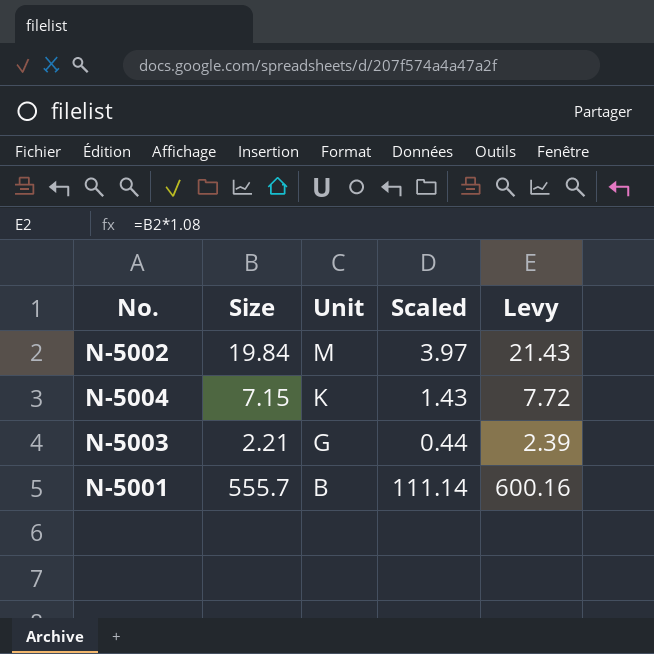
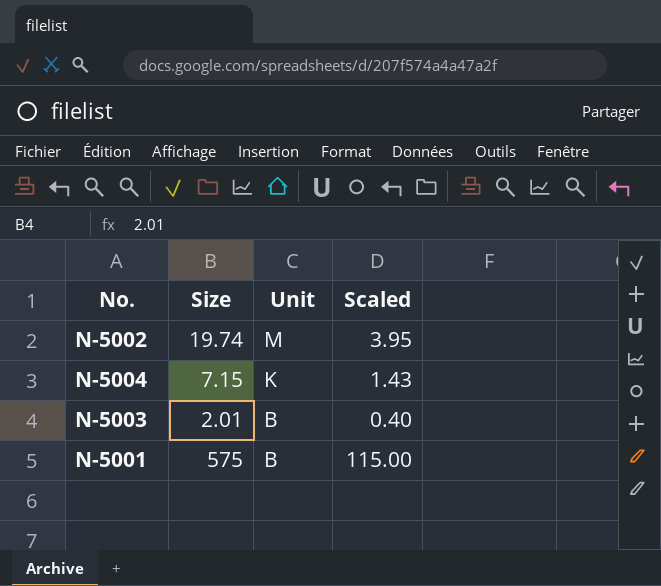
column Levy | formula: [Size] * 1.08 -> none
N-5002 | Size: 19.84 -> 19.74
N-5002 | Scaled: 3.97 -> 3.95
N-5003 | Size: 2.21 -> 2.01
N-5003 | Unit: G -> B
N-5003 | Scaled: 0.44 -> 0.40
N-5001 | Size: 555.7 -> 575
N-5001 | Scaled: 111.14 -> 115.00

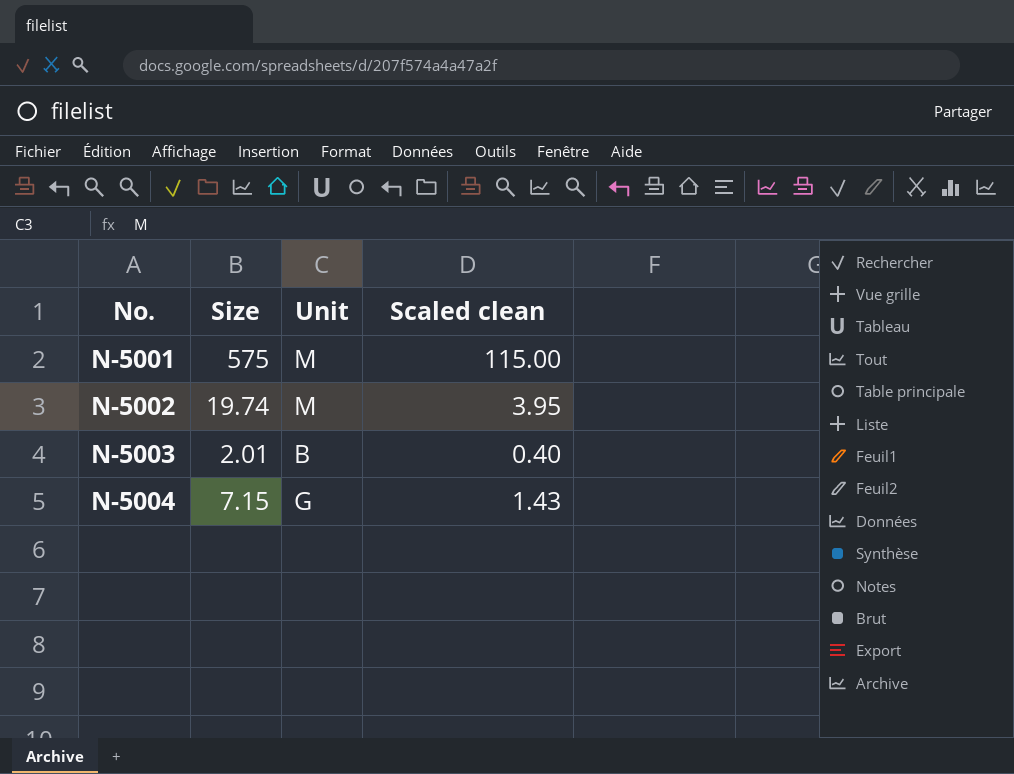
row order: Unit descending -> No. ascending
column name: Scaled -> Scaled clean
N-5001 | Unit: B -> M
N-5004 | Unit: K -> G

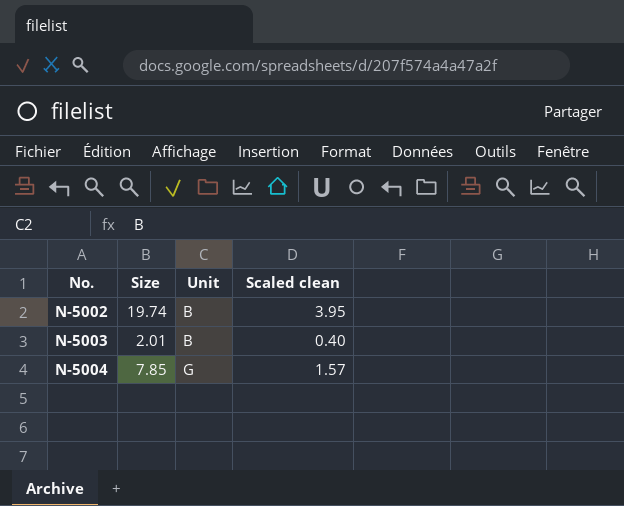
row N-5001: 575 | M | 115.00 -> none
N-5002 | Unit: M -> B
N-5004 | Size: 7.15 -> 7.85
N-5004 | Scaled clean: 1.43 -> 1.57

